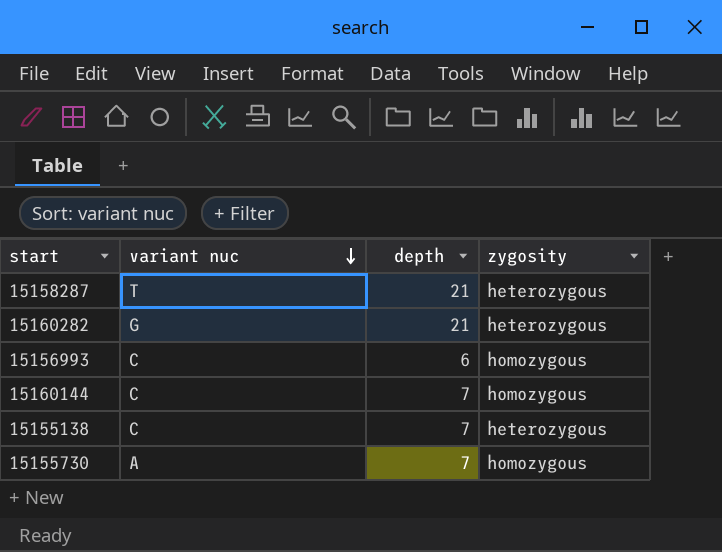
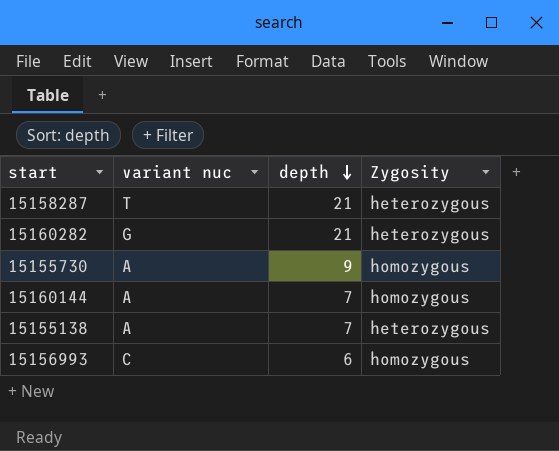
row order: variant nuc descending -> depth descending
column name: zygosity -> Zygosity
15155730 | depth: 7 -> 9
15160144 | variant nuc: C -> A
15155138 | variant nuc: C -> A

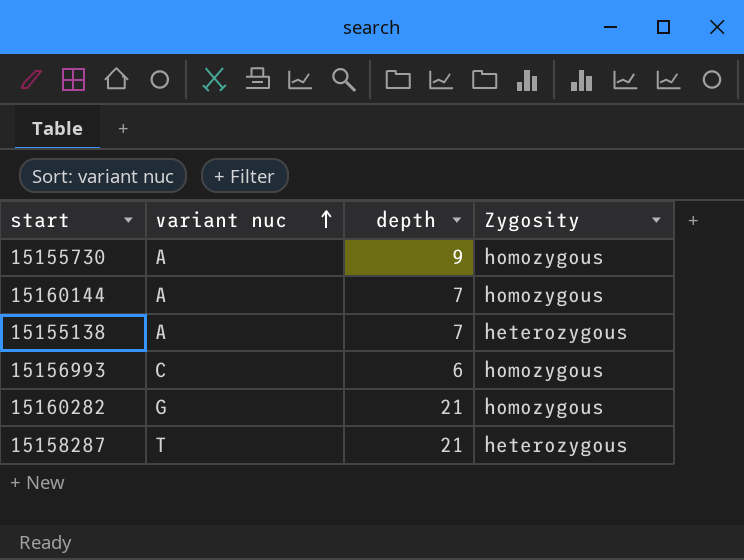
row order: depth descending -> variant nuc ascending
15160282 | Zygosity: heterozygous -> homozygous

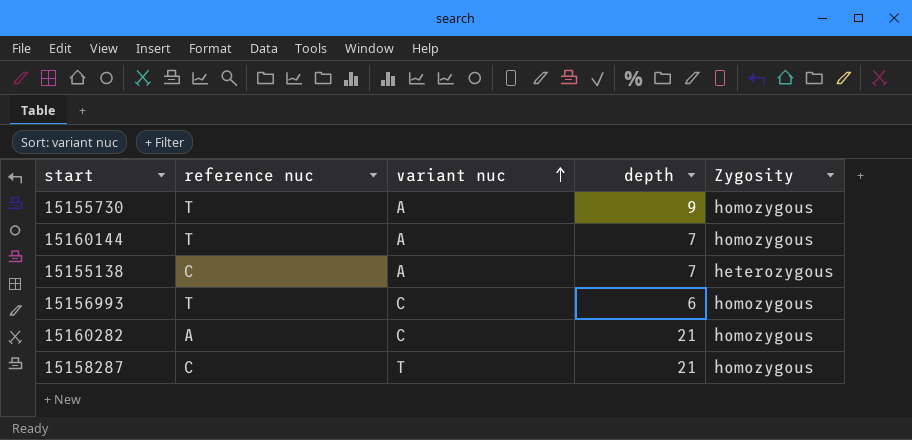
column reference nuc | position: none -> 2
15160282 | variant nuc: G -> C
15158287 | Zygosity: heterozygous -> homozygous

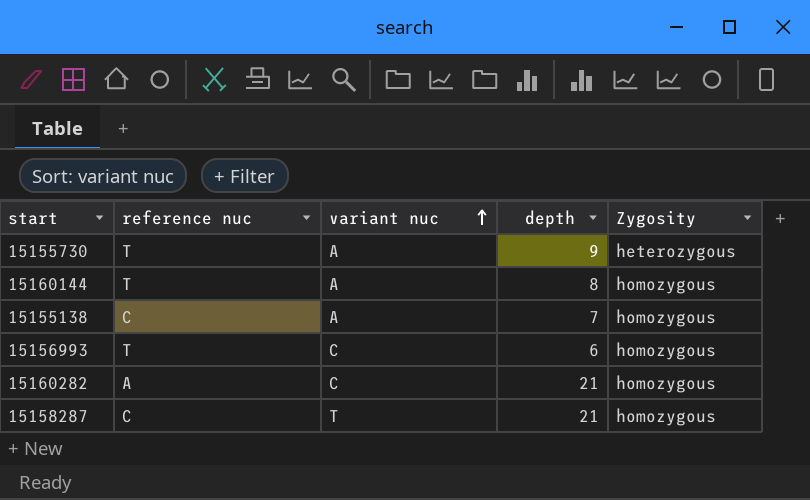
15155730 | Zygosity: homozygous -> heterozygous
15160144 | depth: 7 -> 8
15155138 | Zygosity: heterozygous -> homozygous

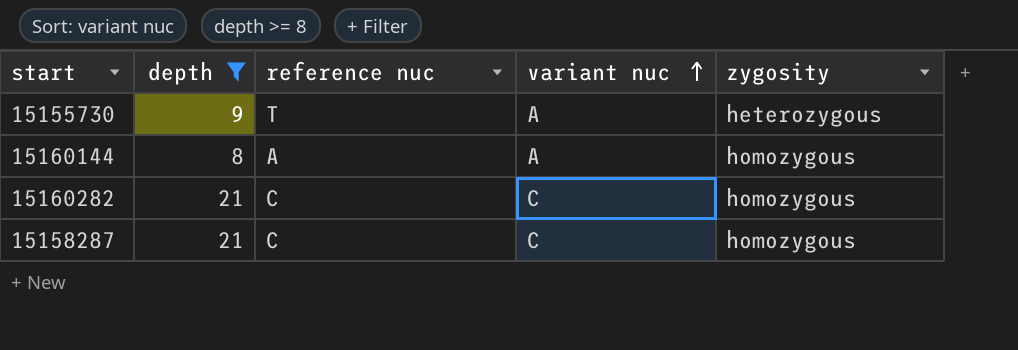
filter: none -> depth >= 8
column depth | position: 4 -> 2
column name: Zygosity -> zygosity
15160144 | reference nuc: T -> A
15160282 | reference nuc: A -> C
15158287 | variant nuc: T -> C

